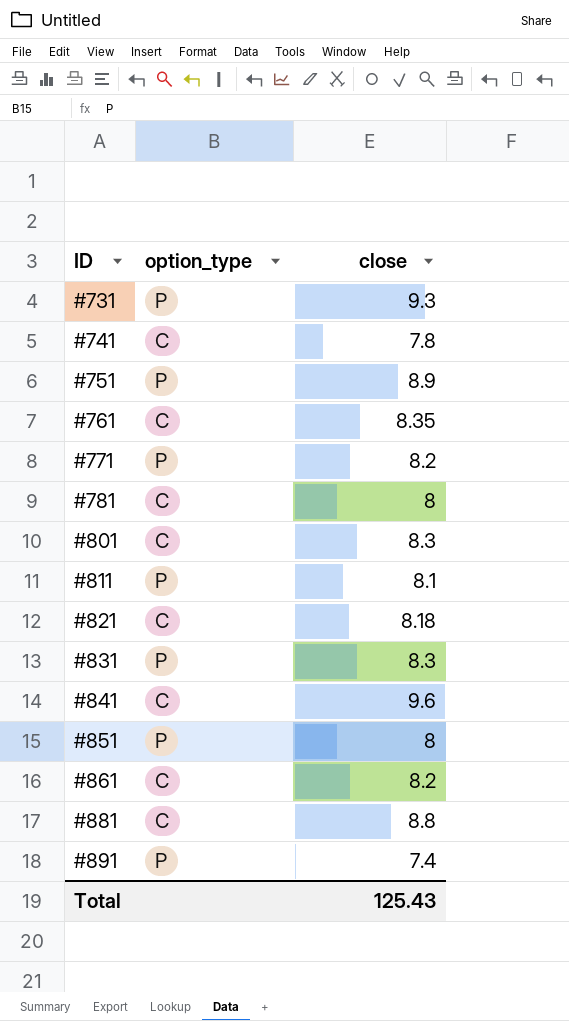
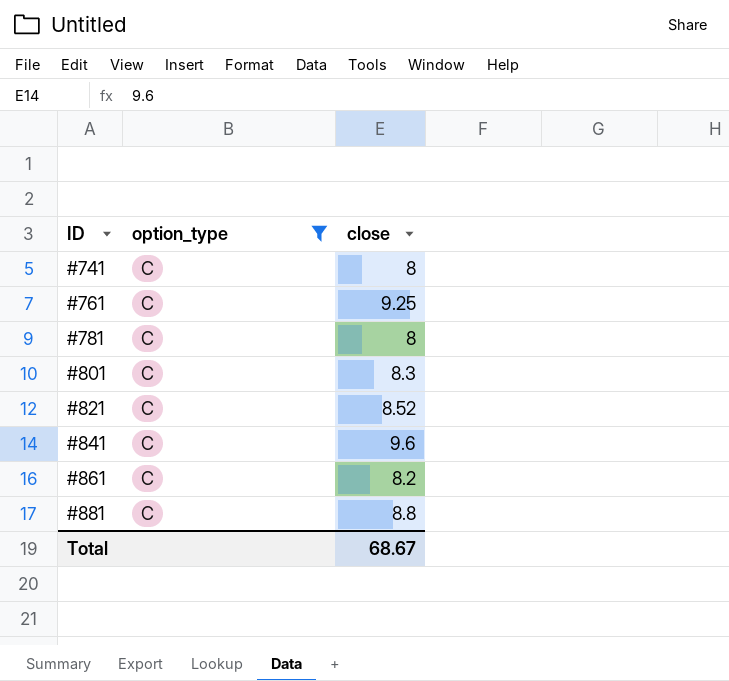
filter: none -> option_type = C
#741 | close: 7.8 -> 8
#761 | close: 8.35 -> 9.25
#821 | close: 8.18 -> 8.52
Total | close: 125.43 -> 68.67

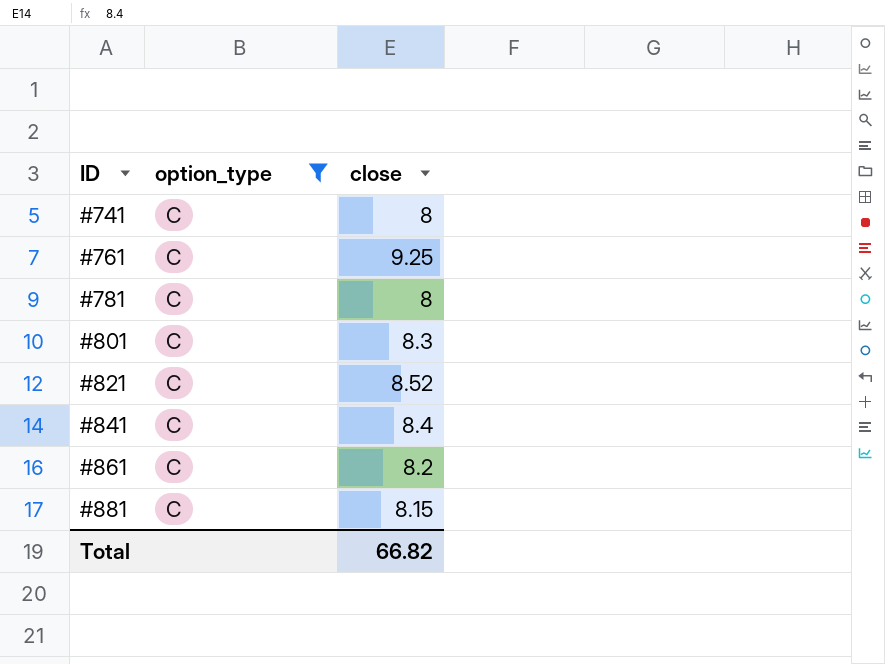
#841 | close: 9.6 -> 8.4
#881 | close: 8.8 -> 8.15
Total | close: 68.67 -> 66.82

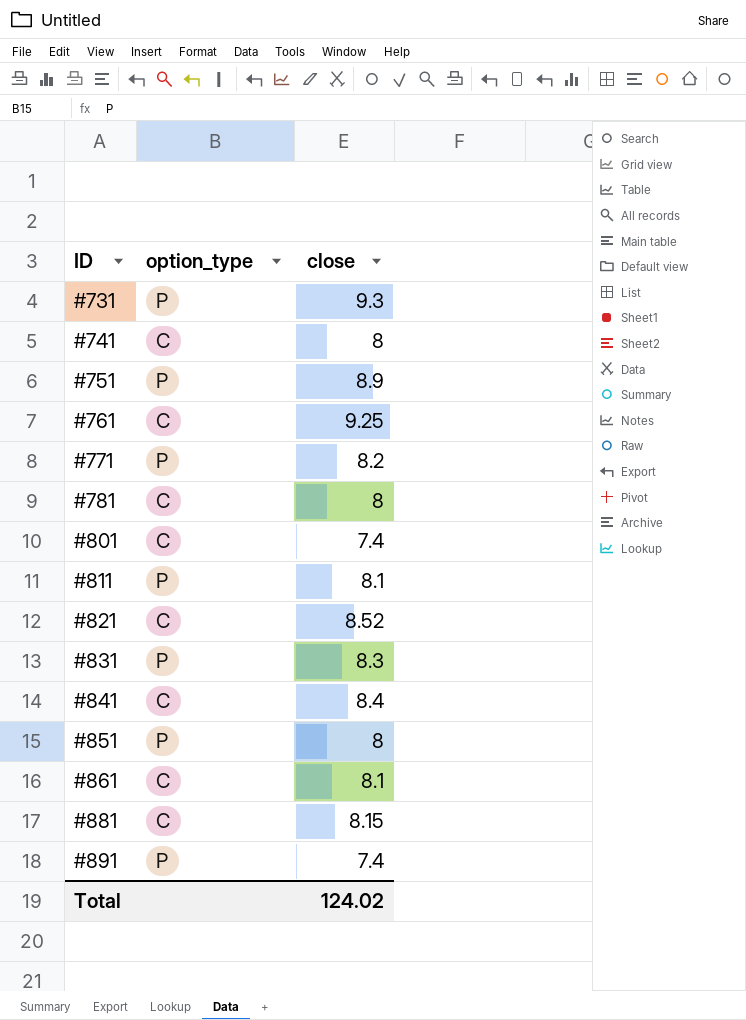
filter: option_type = C -> none
#801 | close: 8.3 -> 7.4
#861 | close: 8.2 -> 8.1
Total | close: 66.82 -> 124.02

